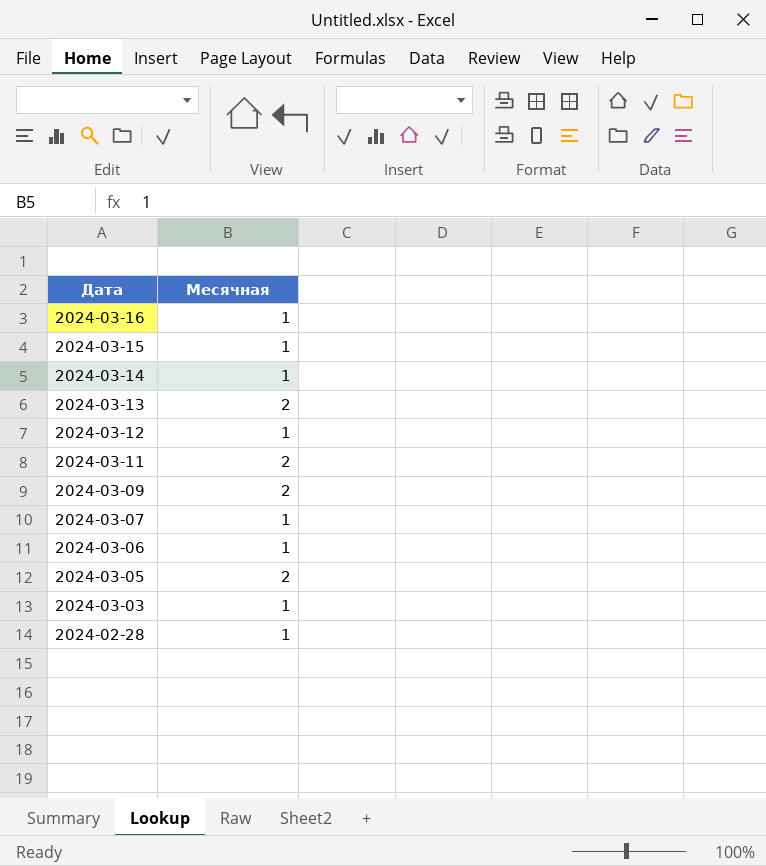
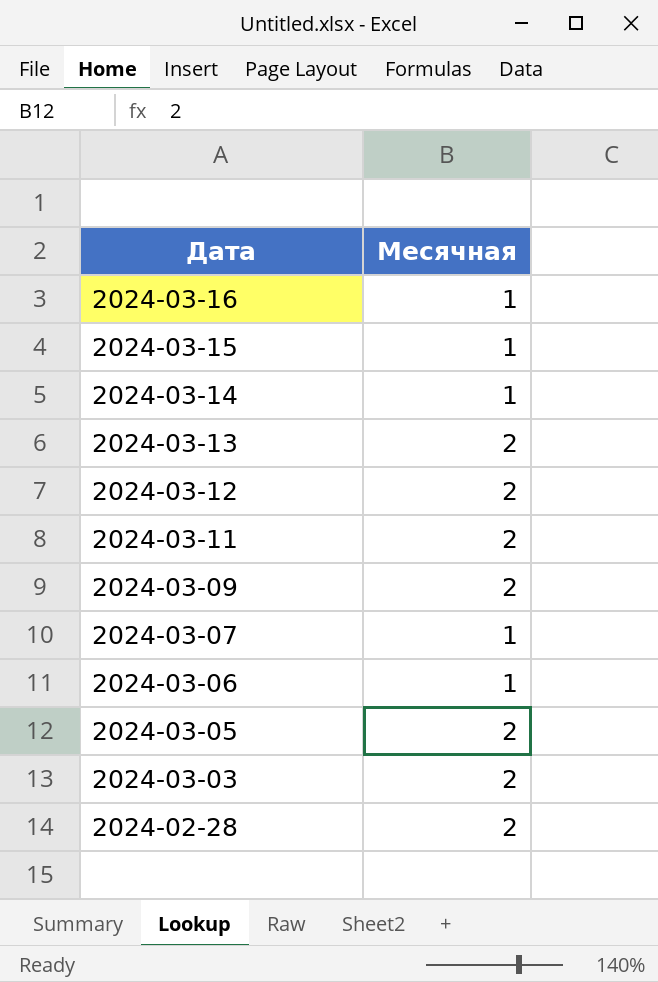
2024-03-12 | Месячная: 1 -> 2
2024-03-03 | Месячная: 1 -> 2
2024-02-28 | Месячная: 1 -> 2

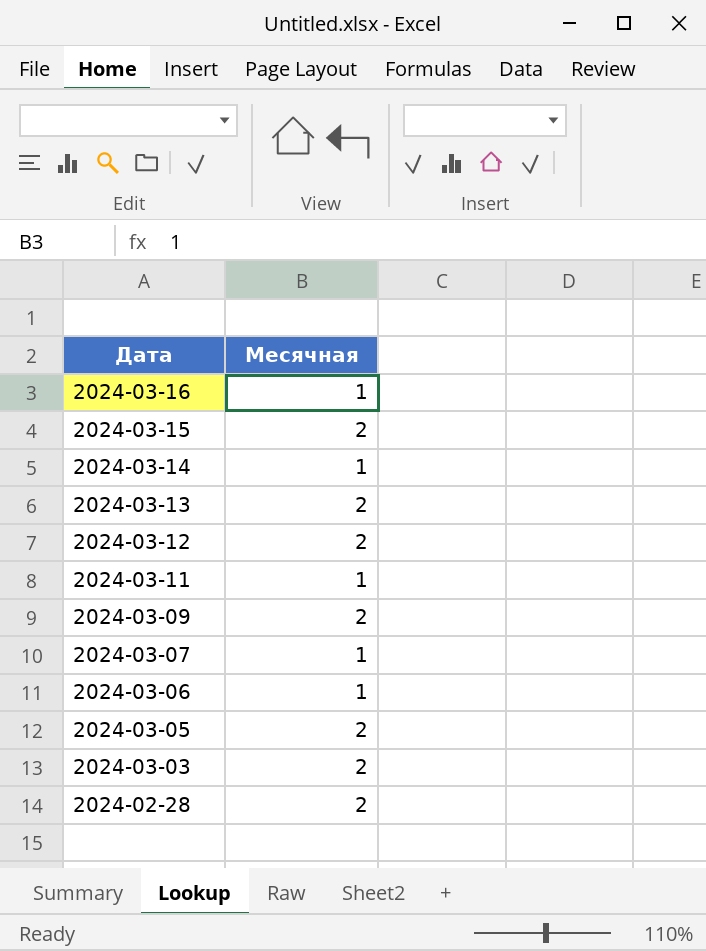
2024-03-15 | Месячная: 1 -> 2
2024-03-11 | Месячная: 2 -> 1

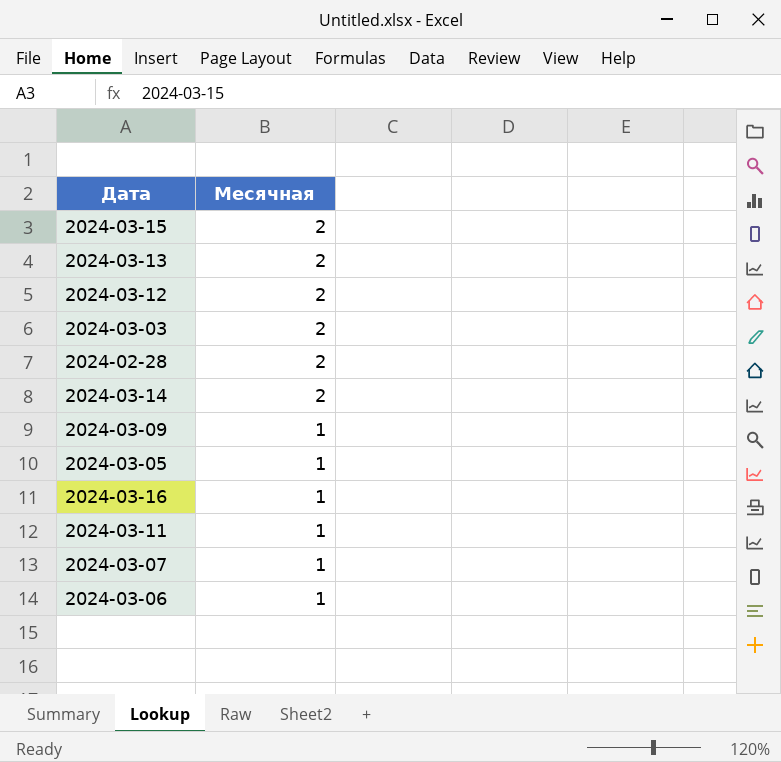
row order: Дата descending -> Месячная descending
2024-03-14 | Месячная: 1 -> 2
2024-03-09 | Месячная: 2 -> 1
2024-03-05 | Месячная: 2 -> 1

